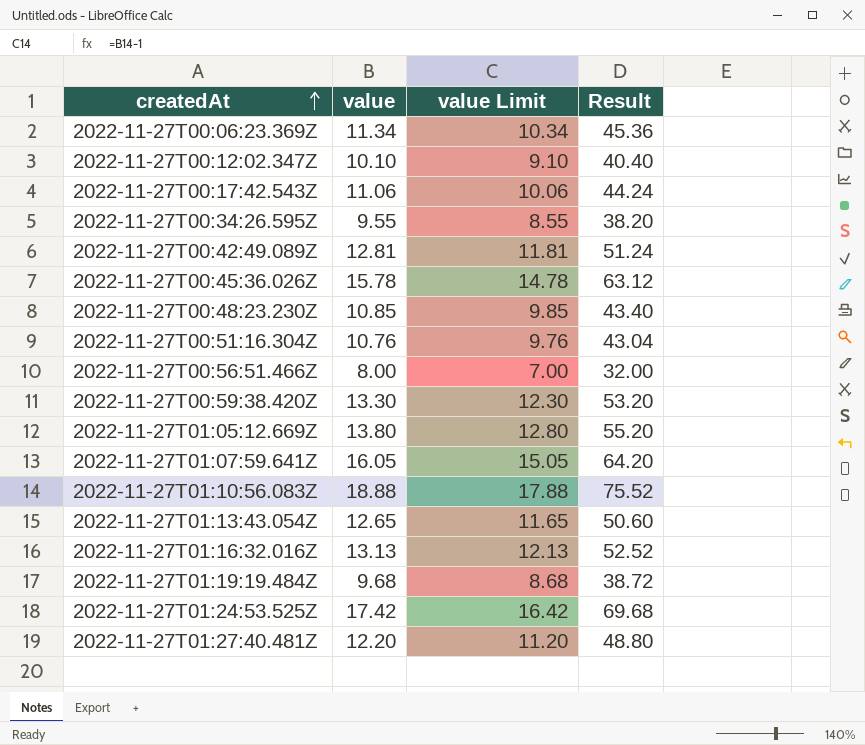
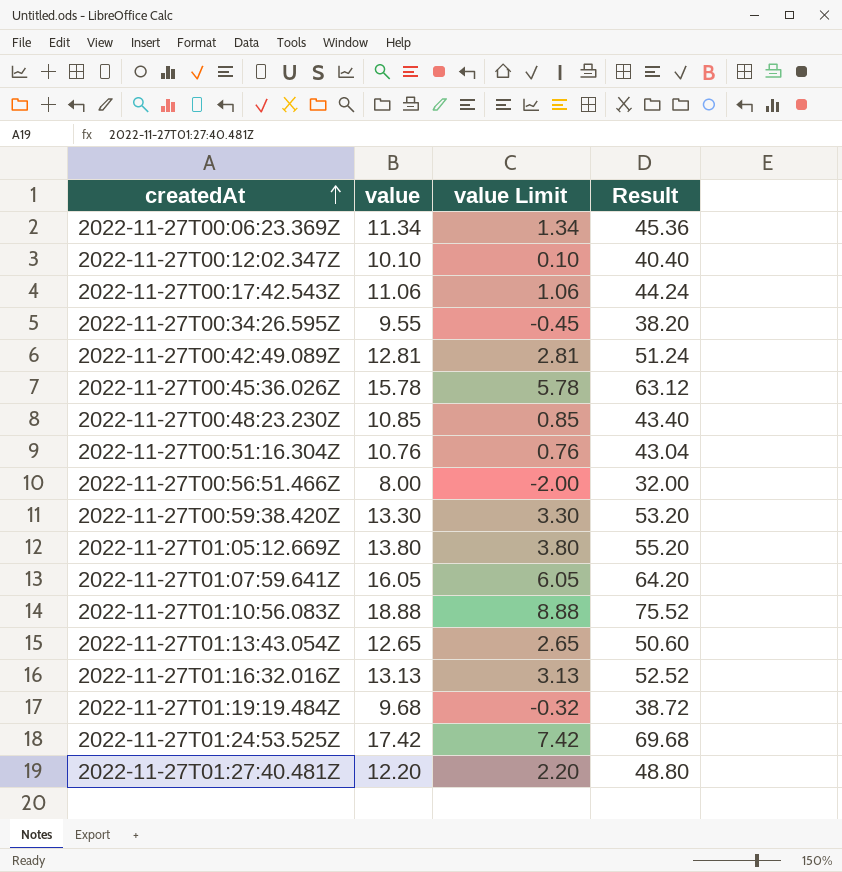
column value Limit | formula: [value] - 1 -> [value] - 10

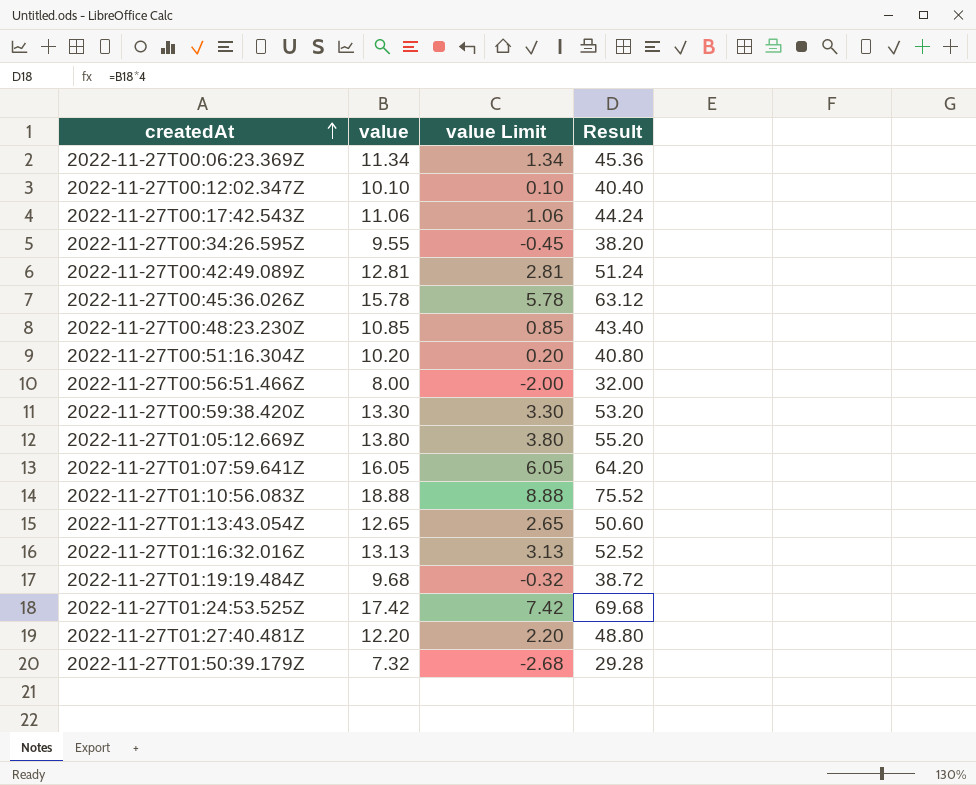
2022-11-27T00:51:16.304Z | value: 10.76 -> 10.20
2022-11-27T00:51:16.304Z | value Limit: 0.76 -> 0.20
2022-11-27T00:51:16.304Z | Result: 43.04 -> 40.80
row 2022-11-27T01:50:39.179Z: none -> 7.32 | -2.68 | 29.28

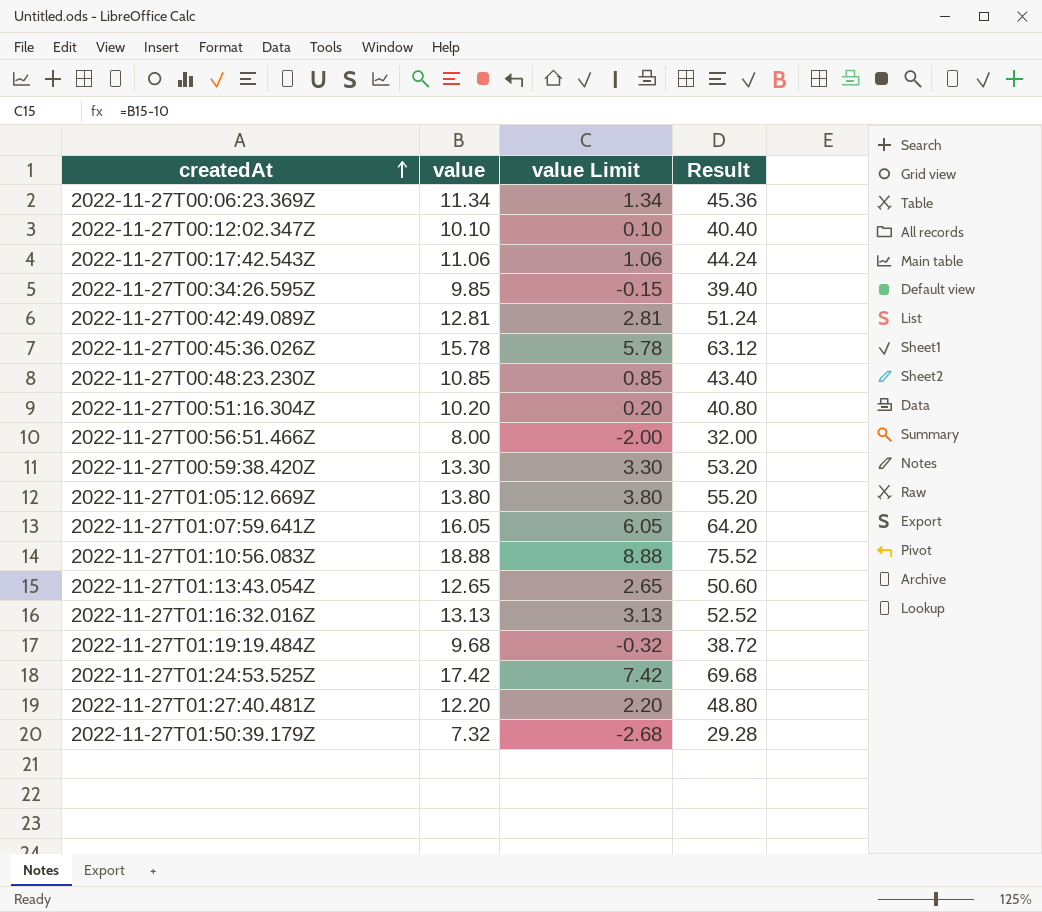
2022-11-27T00:34:26.595Z | value: 9.55 -> 9.85
2022-11-27T00:34:26.595Z | value Limit: -0.45 -> -0.15
2022-11-27T00:34:26.595Z | Result: 38.20 -> 39.40

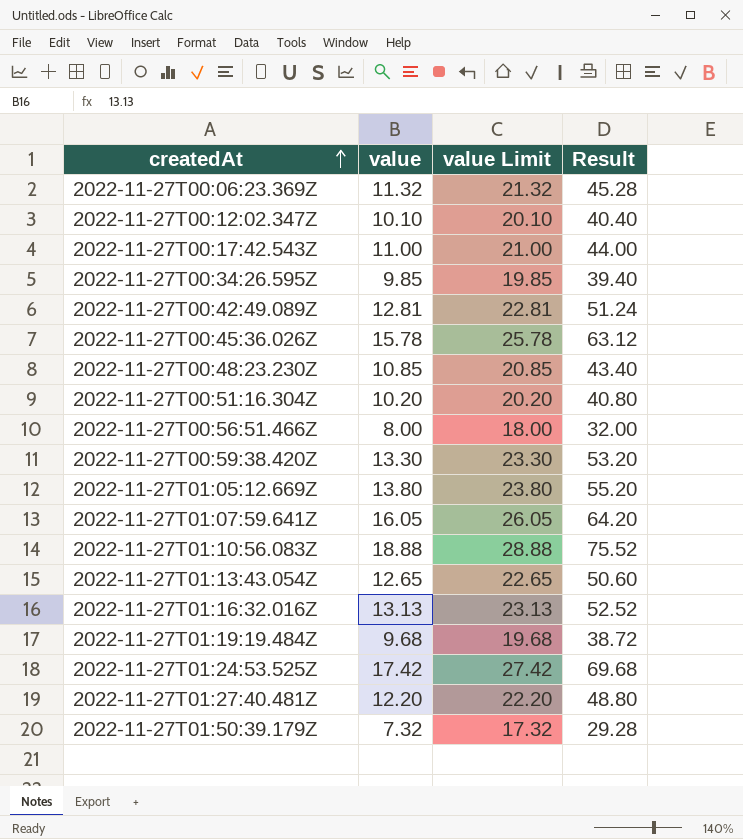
column value Limit | formula: [value] - 10 -> [value] + 10
2022-11-27T00:06:23.369Z | value: 11.34 -> 11.32
2022-11-27T00:06:23.369Z | Result: 45.36 -> 45.28
2022-11-27T00:17:42.543Z | value: 11.06 -> 11.00
2022-11-27T00:17:42.543Z | Result: 44.24 -> 44.00

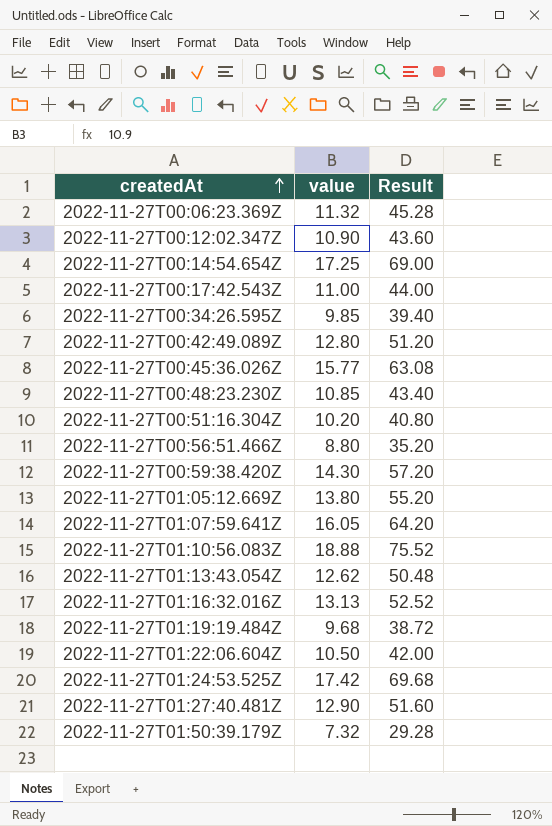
column value Limit | formula: [value] + 10 -> none
2022-11-27T00:12:02.347Z | value: 10.10 -> 10.90
2022-11-27T00:12:02.347Z | Result: 40.40 -> 43.60
row 2022-11-27T00:14:54.654Z: none -> 17.25 | 69.00
2022-11-27T00:42:49.089Z | value: 12.81 -> 12.80
2022-11-27T00:42:49.089Z | Result: 51.24 -> 51.20
2022-11-27T00:45:36.026Z | value: 15.78 -> 15.77
2022-11-27T00:45:36.026Z | Result: 63.12 -> 63.08
2022-11-27T00:56:51.466Z | value: 8.00 -> 8.80
2022-11-27T00:56:51.466Z | Result: 32.00 -> 35.20
2022-11-27T00:59:38.420Z | value: 13.30 -> 14.30
2022-11-27T00:59:38.420Z | Result: 53.20 -> 57.20
2022-11-27T01:13:43.054Z | value: 12.65 -> 12.62
2022-11-27T01:13:43.054Z | Result: 50.60 -> 50.48
row 2022-11-27T01:22:06.604Z: none -> 10.50 | 42.00
2022-11-27T01:27:40.481Z | value: 12.20 -> 12.90
2022-11-27T01:27:40.481Z | Result: 48.80 -> 51.60

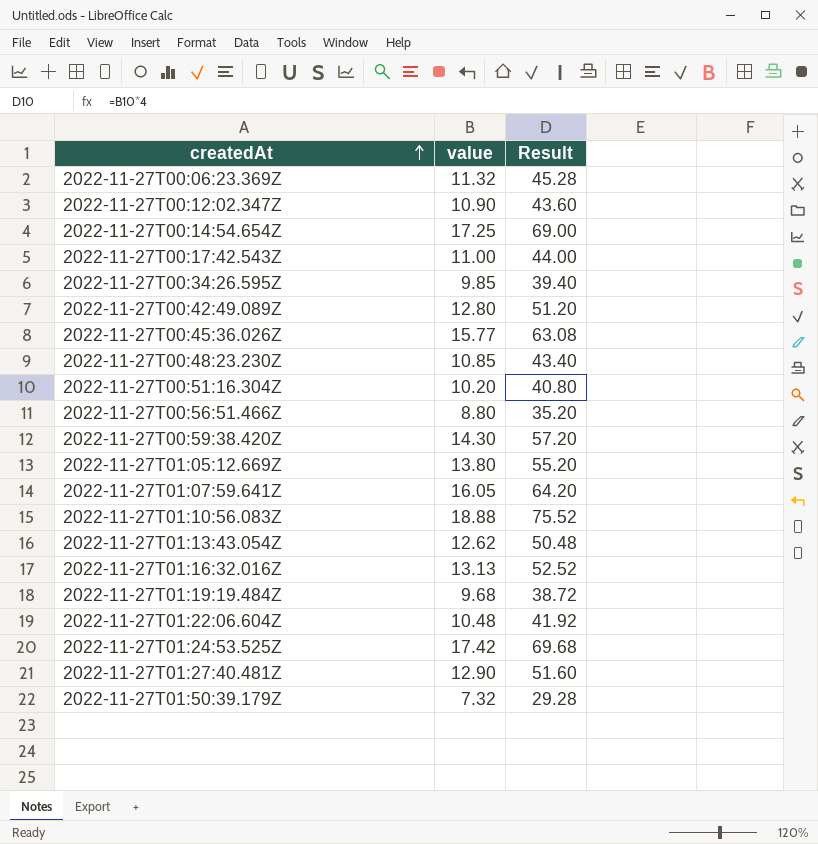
2022-11-27T01:22:06.604Z | value: 10.50 -> 10.48
2022-11-27T01:22:06.604Z | Result: 42.00 -> 41.92

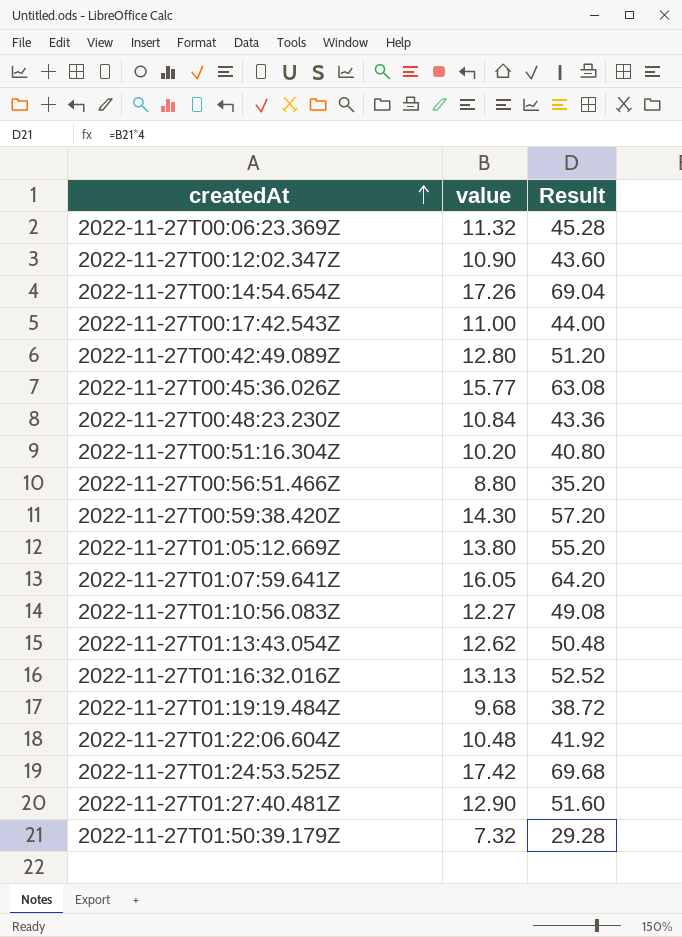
row 2022-11-27T00:34:26.595Z: 9.85 | 39.40 -> none
2022-11-27T00:14:54.654Z | value: 17.25 -> 17.26
2022-11-27T00:14:54.654Z | Result: 69.00 -> 69.04
2022-11-27T00:48:23.230Z | value: 10.85 -> 10.84
2022-11-27T00:48:23.230Z | Result: 43.40 -> 43.36
2022-11-27T01:10:56.083Z | value: 18.88 -> 12.27
2022-11-27T01:10:56.083Z | Result: 75.52 -> 49.08

